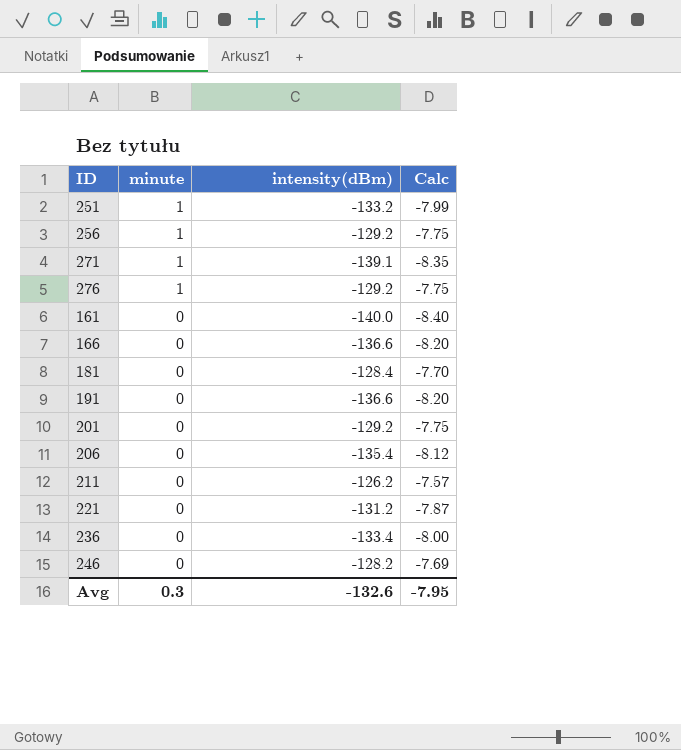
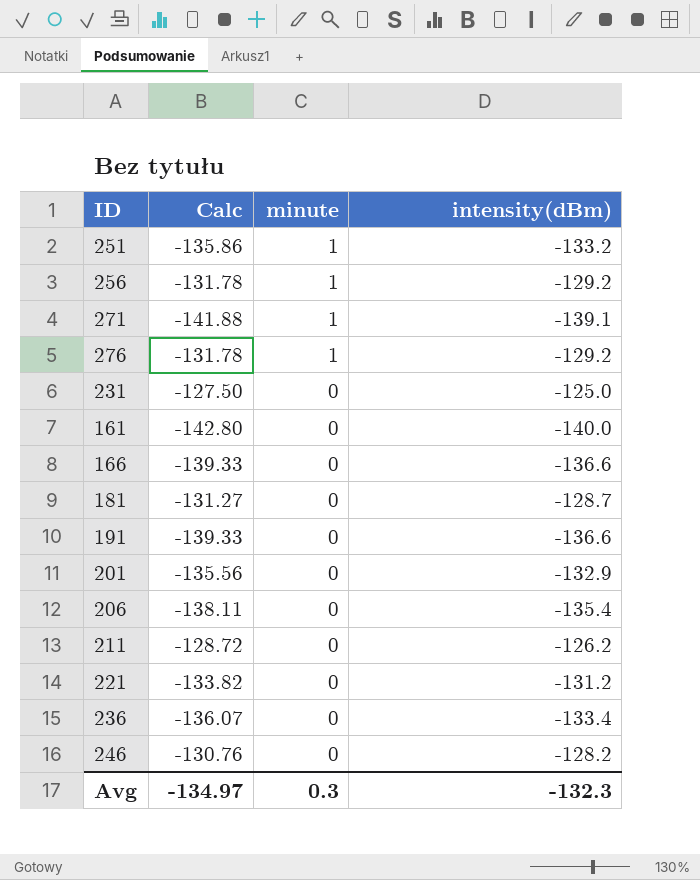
column Calc | formula: [intensity(dBm)] * 0.06 -> [intensity(dBm)] * 1.02
column Calc | position: 4 -> 2
row 231: none -> -127.50 | 0 | -125.0
181 | intensity(dBm): -128.4 -> -128.7
201 | intensity(dBm): -129.2 -> -132.9
Avg | Calc: -7.95 -> -134.97
Avg | intensity(dBm): -132.6 -> -132.3

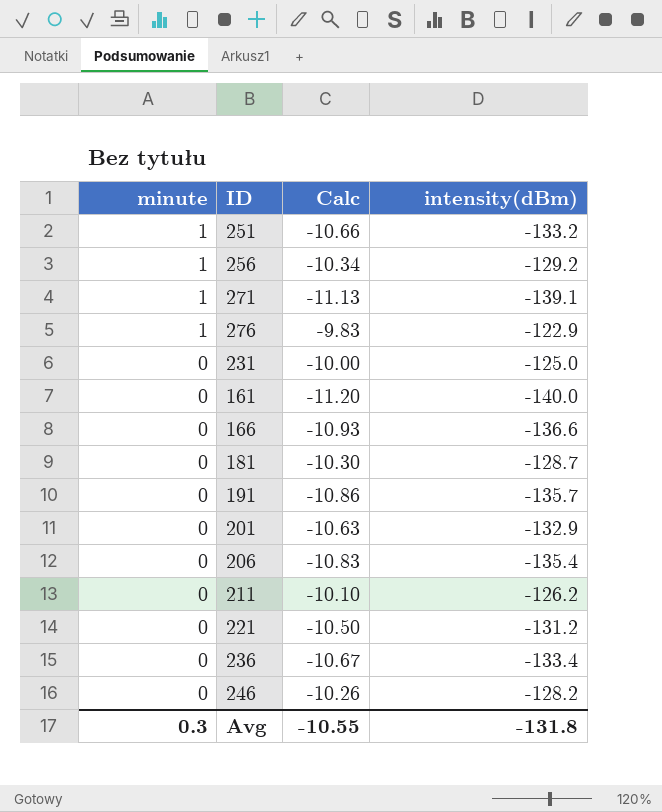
column minute | position: 3 -> 1
column Calc | formula: [intensity(dBm)] * 1.02 -> [intensity(dBm)] * 0.08
276 | intensity(dBm): -129.2 -> -122.9
191 | intensity(dBm): -136.6 -> -135.7
Avg | Calc: -134.97 -> -10.55
Avg | intensity(dBm): -132.3 -> -131.8

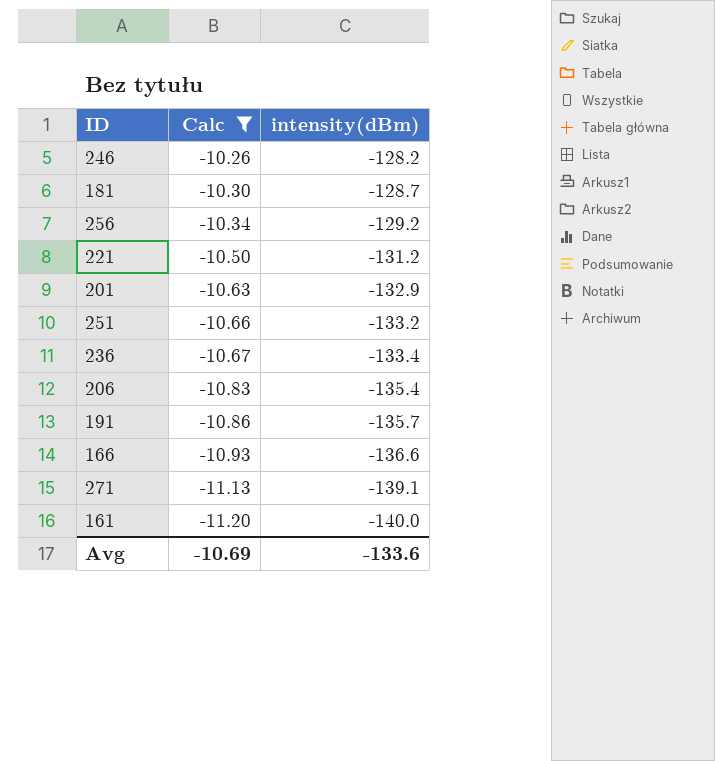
filter: none -> Calc <= -10.26
row order: minute descending -> Calc descending
column minute | position: 1 -> none
Avg | Calc: -10.55 -> -10.69
Avg | intensity(dBm): -131.8 -> -133.6

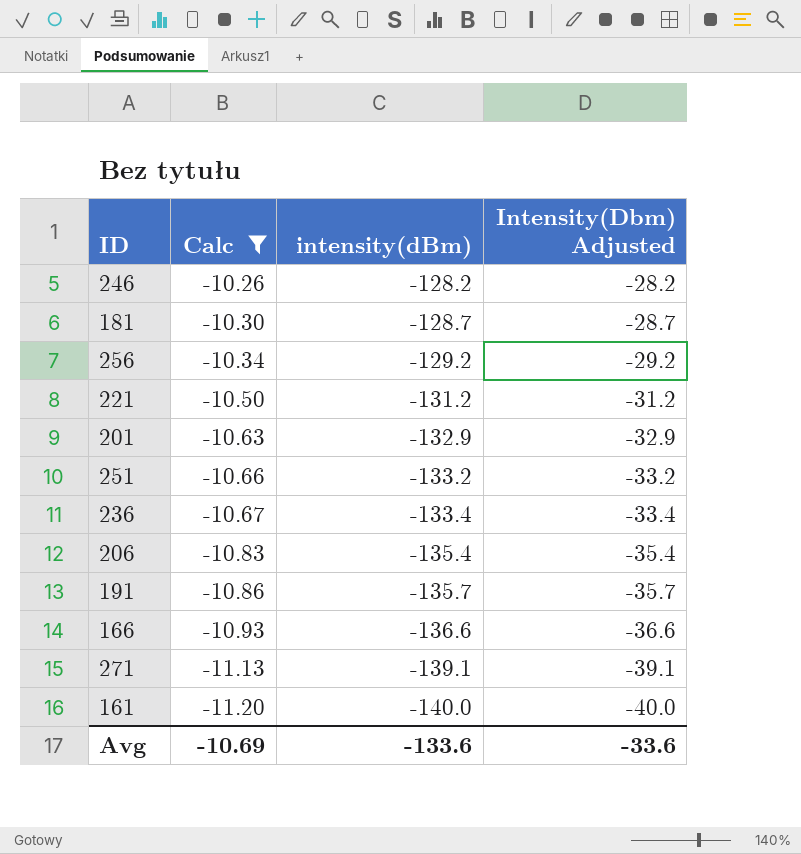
column Intensity(Dbm) Adjusted | formula: none -> [intensity(dBm)] + 100

